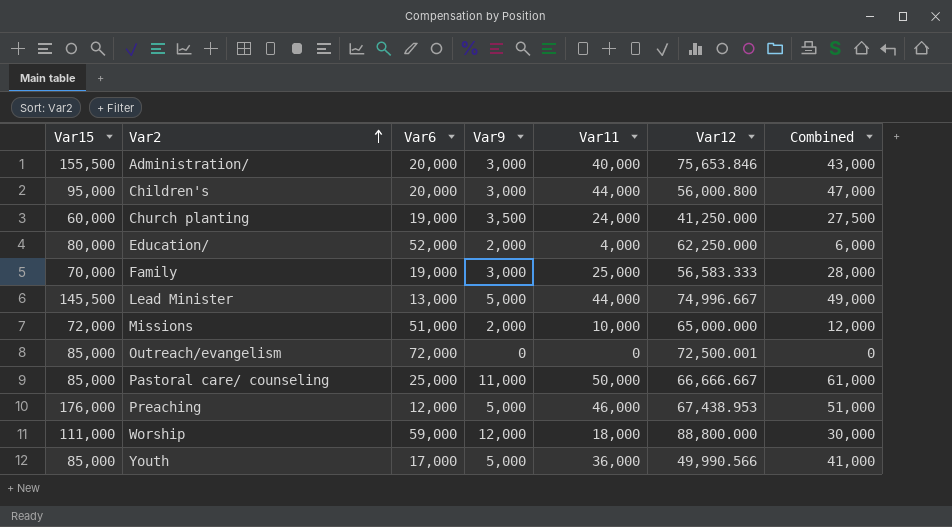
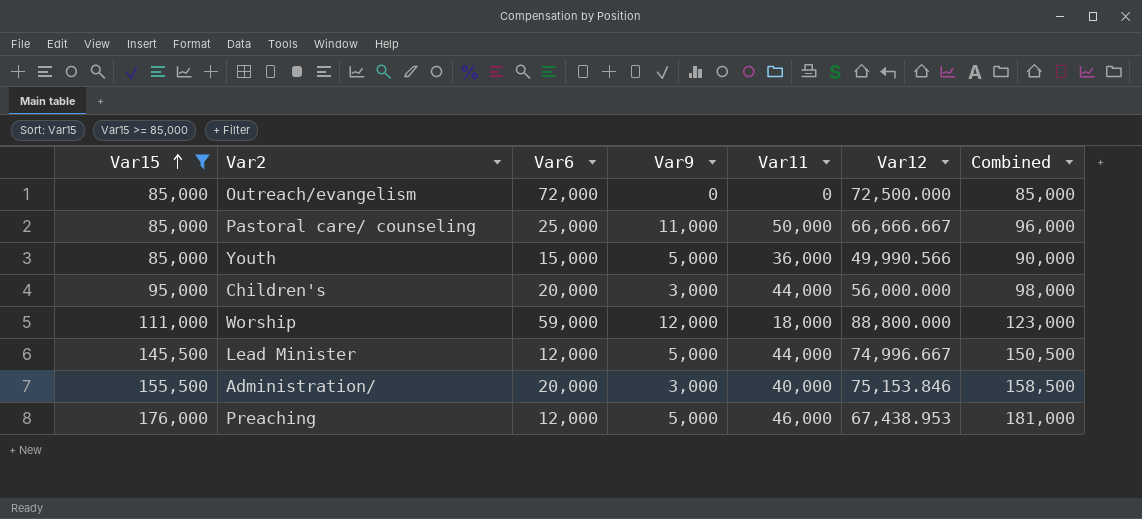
filter: none -> Var15 >= 85,000
row order: Var2 ascending -> Var15 ascending
column Combined | formula: [Var9] + [Var11] -> [Var15] + [Var9]
Outreach/evangelism | Var12: 72,500.001 -> 72,500.000
Youth | Var6: 17,000 -> 15,000
Children's | Var12: 56,000.800 -> 56,000.000
Lead Minister | Var6: 13,000 -> 12,000
Administration/ | Var12: 75,653.846 -> 75,153.846

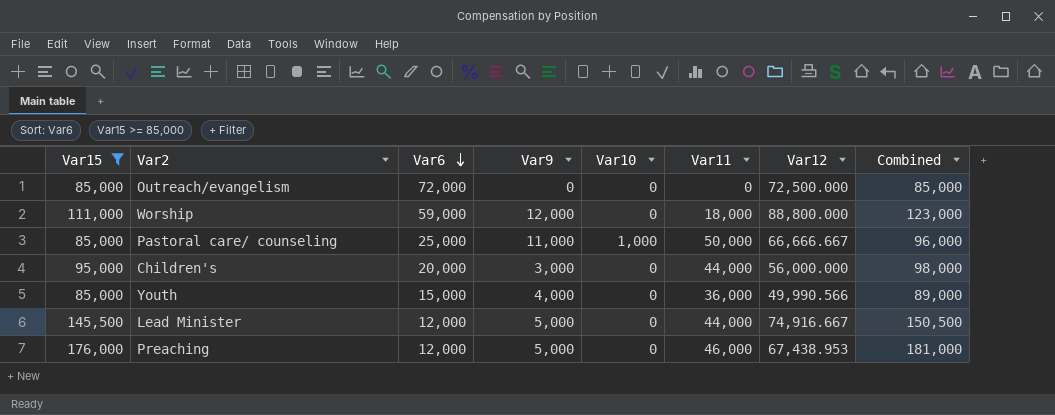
row order: Var15 ascending -> Var6 descending
column Var10 | position: none -> 5
row Administration/: 155,500 | 20,000 | 3,000 | 40,000 | 75,153.846 | 158,500 -> none
Youth | Var9: 5,000 -> 4,000
Youth | Combined: 90,000 -> 89,000
Lead Minister | Var12: 74,996.667 -> 74,916.667

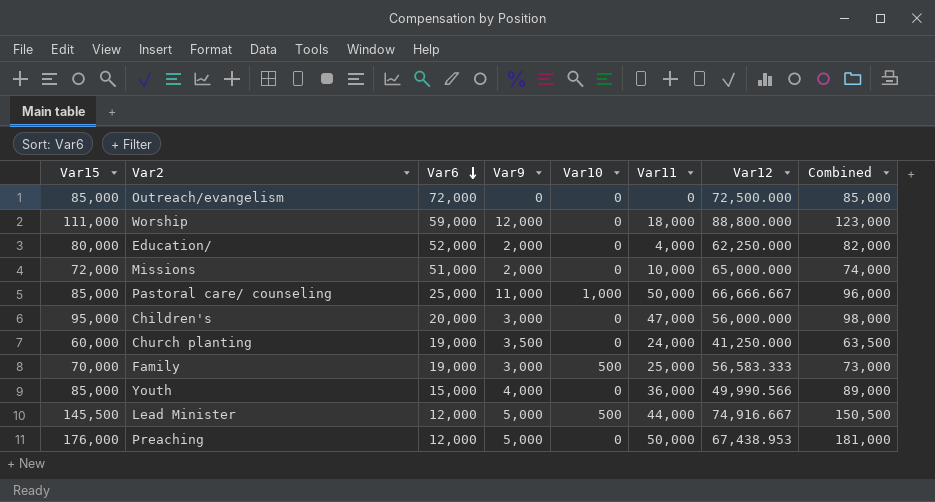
filter: Var15 >= 85,000 -> none
Children's | Var11: 44,000 -> 47,000
Lead Minister | Var10: 0 -> 500
Preaching | Var11: 46,000 -> 50,000

